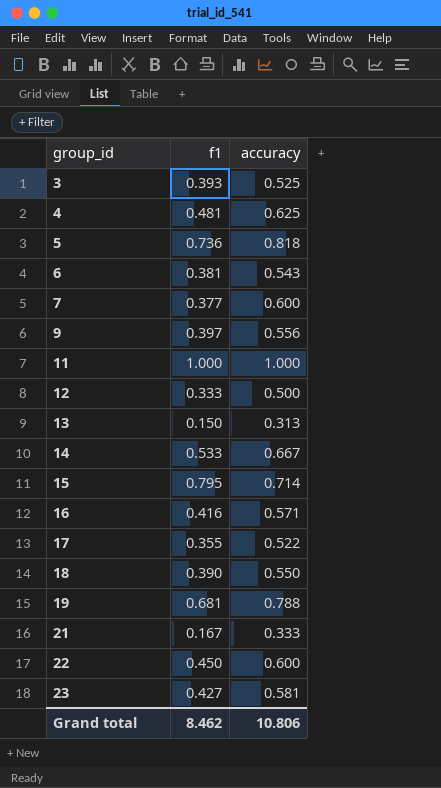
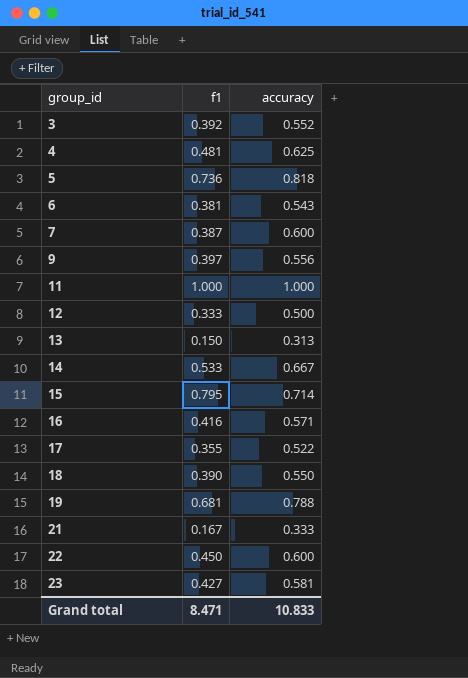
3 | f1: 0.393 -> 0.392
3 | accuracy: 0.525 -> 0.552
7 | f1: 0.377 -> 0.387
Grand total | f1: 8.462 -> 8.471
Grand total | accuracy: 10.806 -> 10.833

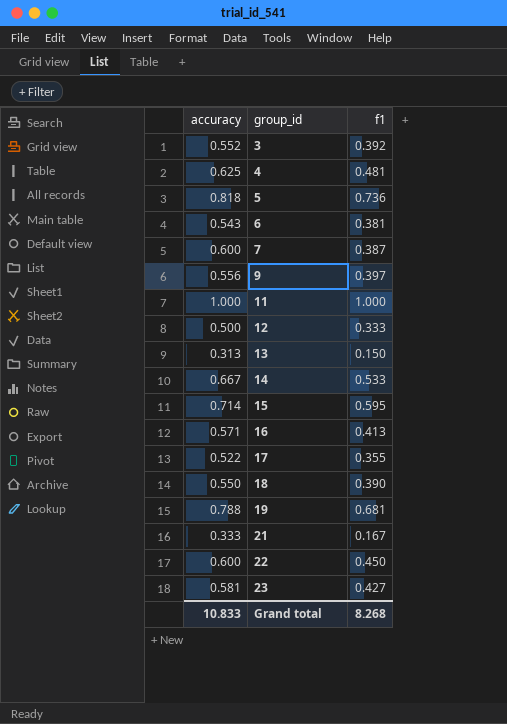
column accuracy | position: 3 -> 1
15 | f1: 0.795 -> 0.595
16 | f1: 0.416 -> 0.413
Grand total | f1: 8.471 -> 8.268

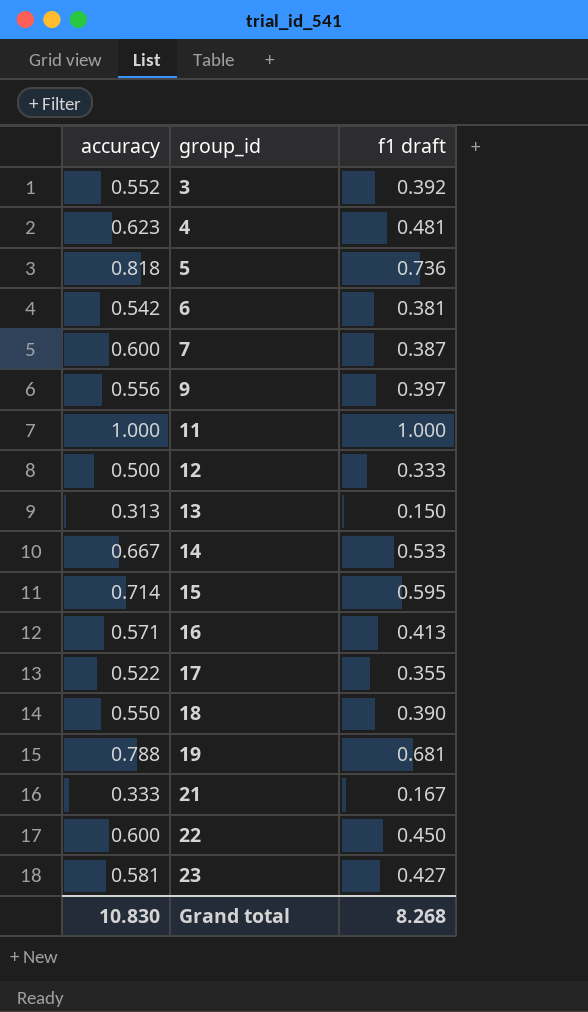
column name: f1 -> f1 draft
4 | accuracy: 0.625 -> 0.623
6 | accuracy: 0.543 -> 0.542
Grand total | accuracy: 10.833 -> 10.830

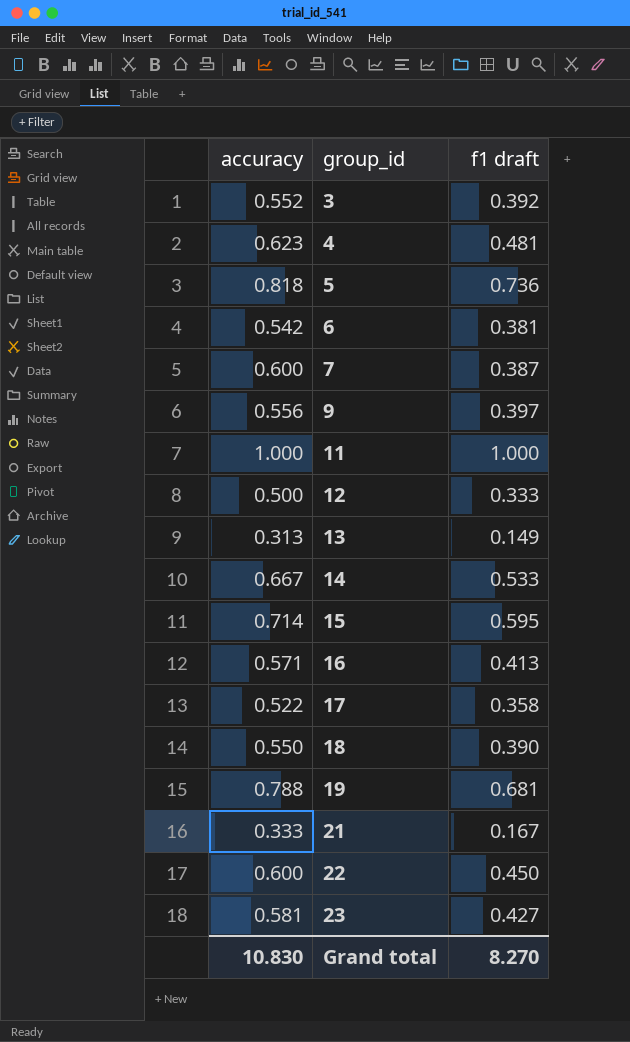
13 | f1 draft: 0.150 -> 0.149
17 | f1 draft: 0.355 -> 0.358
Grand total | f1 draft: 8.268 -> 8.270

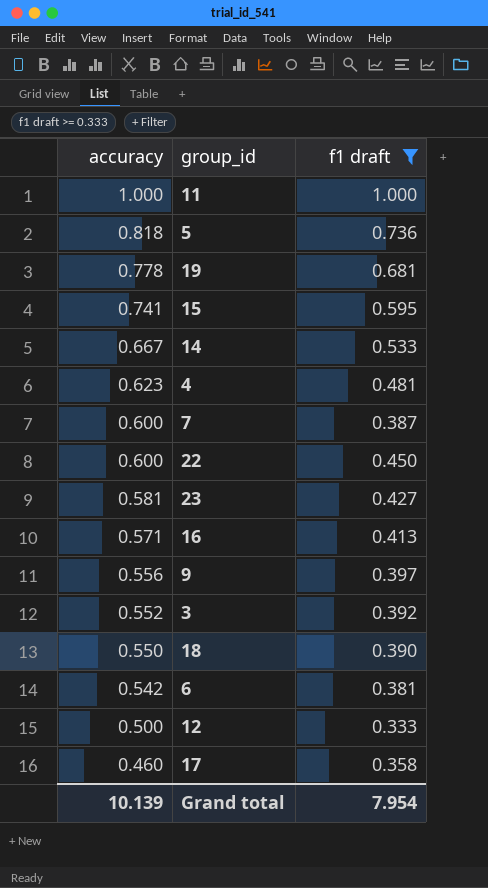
filter: none -> f1 draft >= 0.333
row order: group_id ascending -> accuracy descending
19 | accuracy: 0.788 -> 0.778
15 | accuracy: 0.714 -> 0.741
17 | accuracy: 0.522 -> 0.460
Grand total | accuracy: 10.830 -> 10.139
Grand total | f1 draft: 8.270 -> 7.954

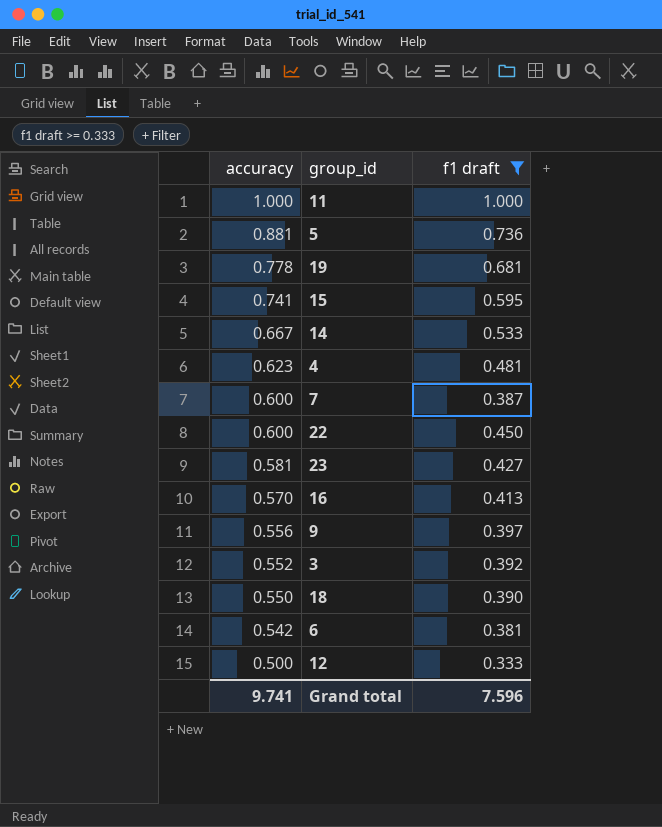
row 17: 0.460 | 0.358 -> none
5 | accuracy: 0.818 -> 0.881
16 | accuracy: 0.571 -> 0.570
Grand total | accuracy: 10.139 -> 9.741
Grand total | f1 draft: 7.954 -> 7.596

